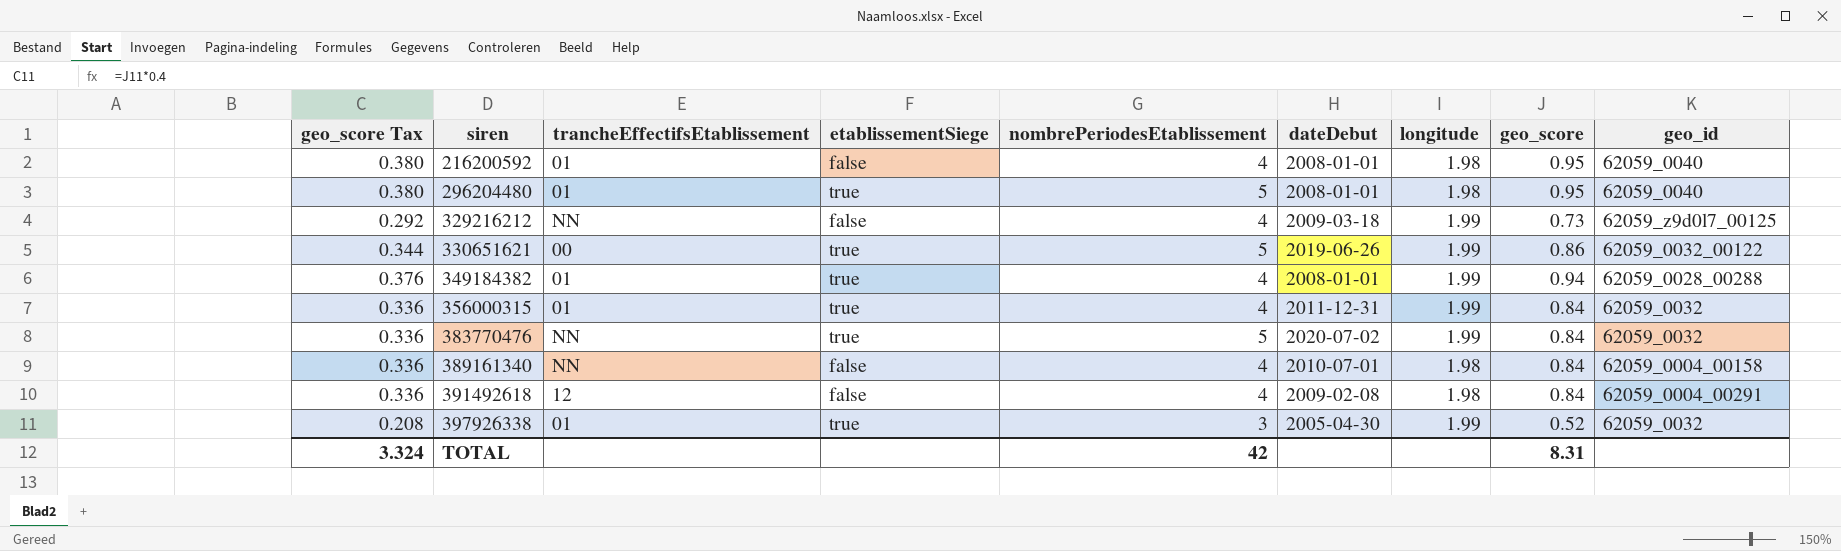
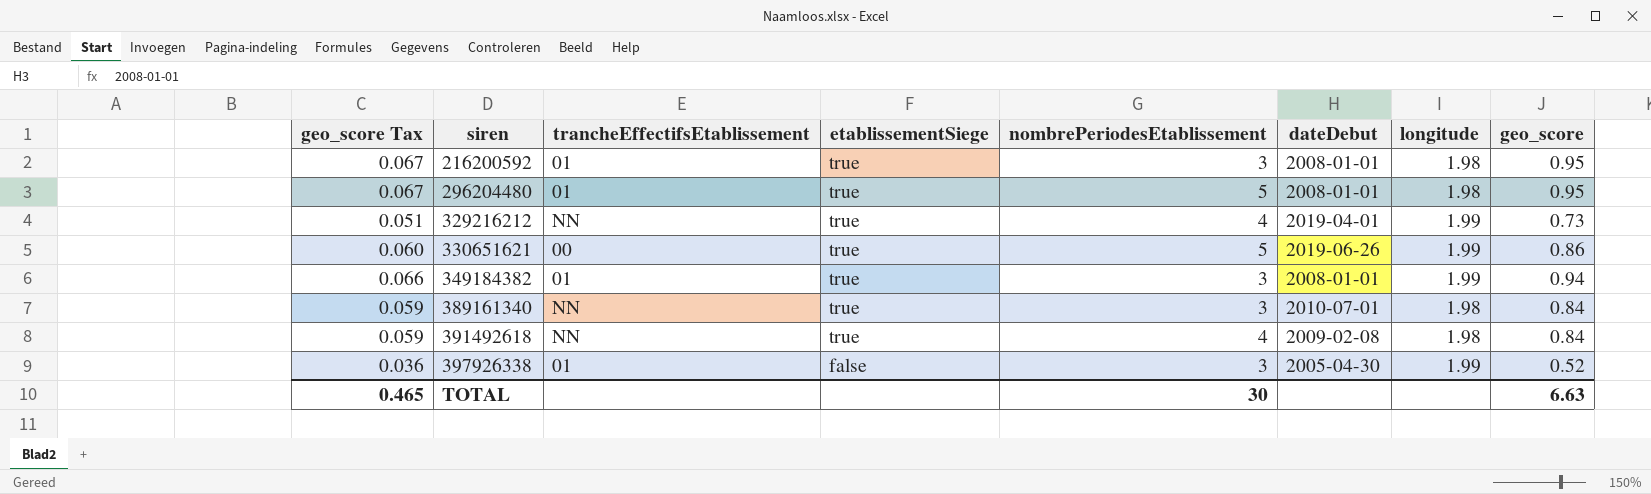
column geo_id | position: 9 -> none
column geo_score Tax | formula: [geo_score] * 0.4 -> [geo_score] * 0.07
row 356000315: 0.336 | 01 | true | 4 | 2011-12-31 | 1.99 | 0.84 | 62059_0032 -> none
row 383770476: 0.336 | NN | true | 5 | 2020-07-02 | 1.99 | 0.84 | 62059_0032 -> none
216200592 | etablissementSiege: false -> true
216200592 | nombrePeriodesEtablissement: 4 -> 3
329216212 | etablissementSiege: false -> true
329216212 | dateDebut: 2009-03-18 -> 2019-04-01
349184382 | nombrePeriodesEtablissement: 4 -> 3
389161340 | etablissementSiege: false -> true
389161340 | nombrePeriodesEtablissement: 4 -> 3
391492618 | trancheEffectifsEtablissement: 12 -> NN
391492618 | etablissementSiege: false -> true
397926338 | etablissementSiege: true -> false
TOTAL | geo_score Tax: 3.324 -> 0.465
TOTAL | nombrePeriodesEtablissement: 42 -> 30
TOTAL | geo_score: 8.31 -> 6.63

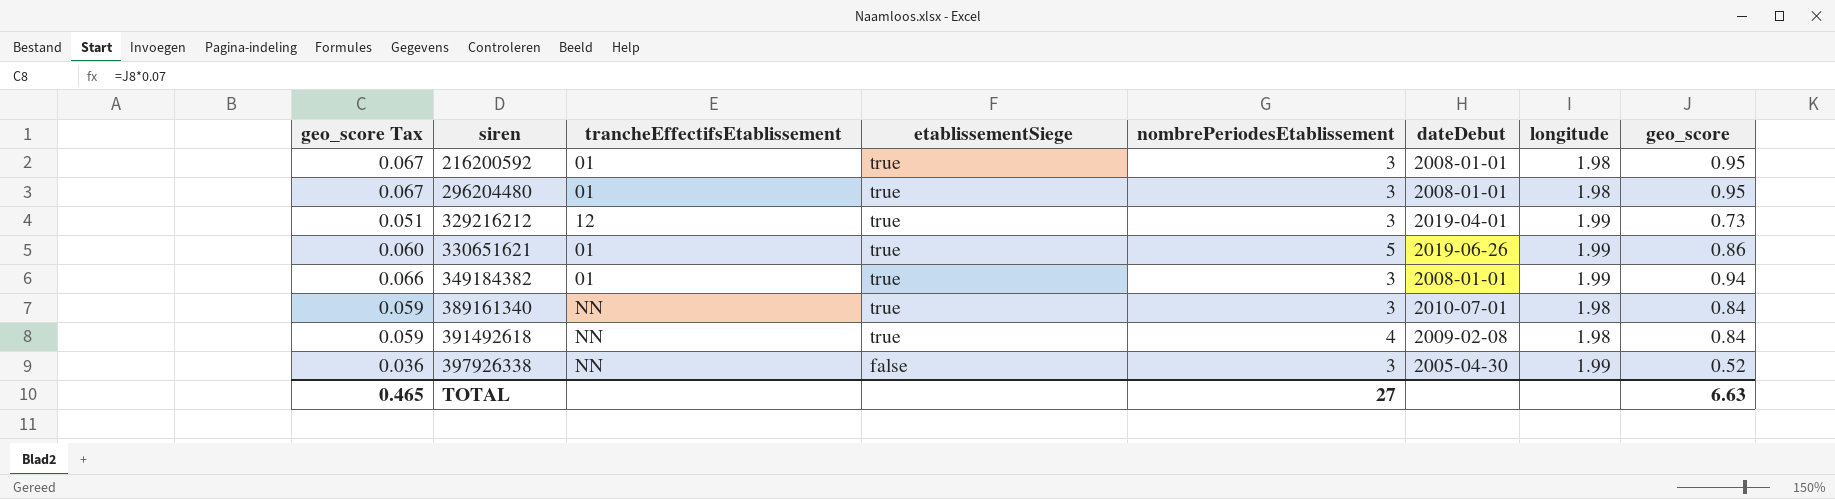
296204480 | nombrePeriodesEtablissement: 5 -> 3
329216212 | trancheEffectifsEtablissement: NN -> 12
329216212 | nombrePeriodesEtablissement: 4 -> 3
330651621 | trancheEffectifsEtablissement: 00 -> 01
397926338 | trancheEffectifsEtablissement: 01 -> NN
TOTAL | nombrePeriodesEtablissement: 30 -> 27

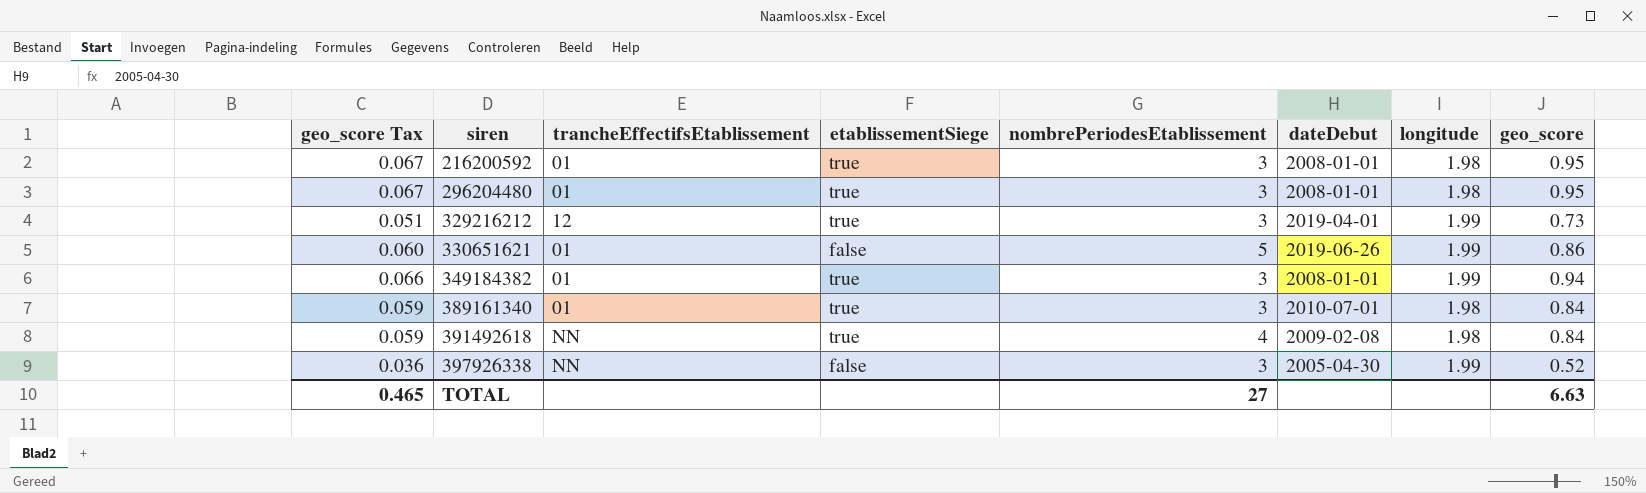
330651621 | etablissementSiege: true -> false
389161340 | trancheEffectifsEtablissement: NN -> 01

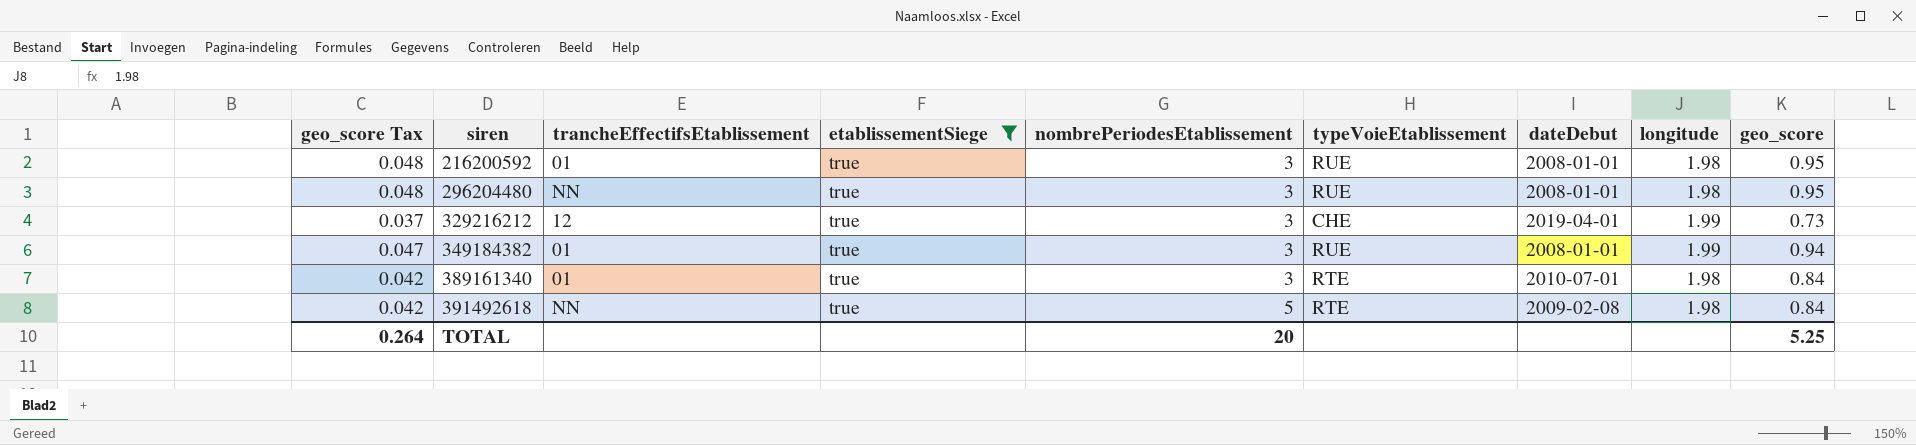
filter: none -> etablissementSiege = true
column geo_score Tax | formula: [geo_score] * 0.07 -> [geo_score] * 0.05
column typeVoieEtablissement | position: none -> 6
296204480 | trancheEffectifsEtablissement: 01 -> NN
391492618 | nombrePeriodesEtablissement: 4 -> 5
TOTAL | geo_score Tax: 0.465 -> 0.264
TOTAL | nombrePeriodesEtablissement: 27 -> 20
TOTAL | geo_score: 6.63 -> 5.25

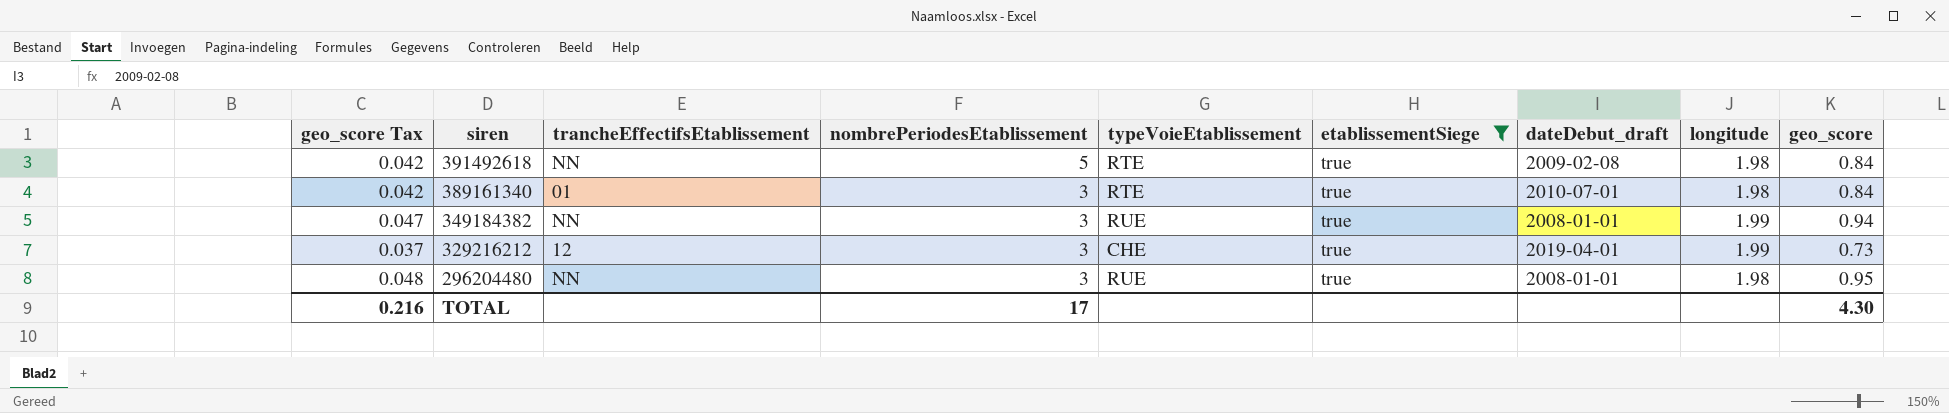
row order: siren ascending -> siren descending
column etablissementSiege | position: 4 -> 6
column name: dateDebut -> dateDebut_draft
row 216200592: 0.048 | 01 | true | 3 | RUE | 2008-01-01 | 1.98 | 0.95 -> none
349184382 | trancheEffectifsEtablissement: 01 -> NN
TOTAL | geo_score Tax: 0.264 -> 0.216
TOTAL | nombrePeriodesEtablissement: 20 -> 17
TOTAL | geo_score: 5.25 -> 4.30

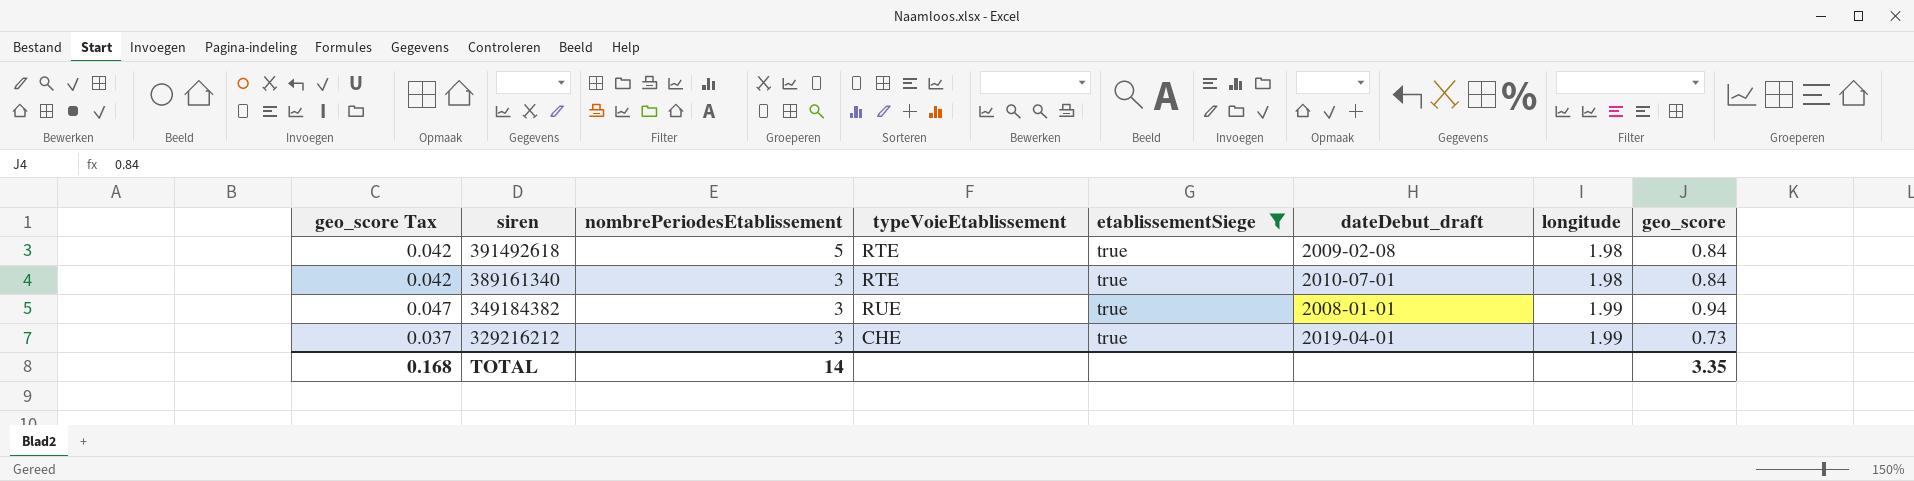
column trancheEffectifsEtablissement | position: 3 -> none
row 296204480: 0.048 | NN | 3 | RUE | true | 2008-01-01 | 1.98 | 0.95 -> none
TOTAL | geo_score Tax: 0.216 -> 0.168
TOTAL | nombrePeriodesEtablissement: 17 -> 14
TOTAL | geo_score: 4.30 -> 3.35

